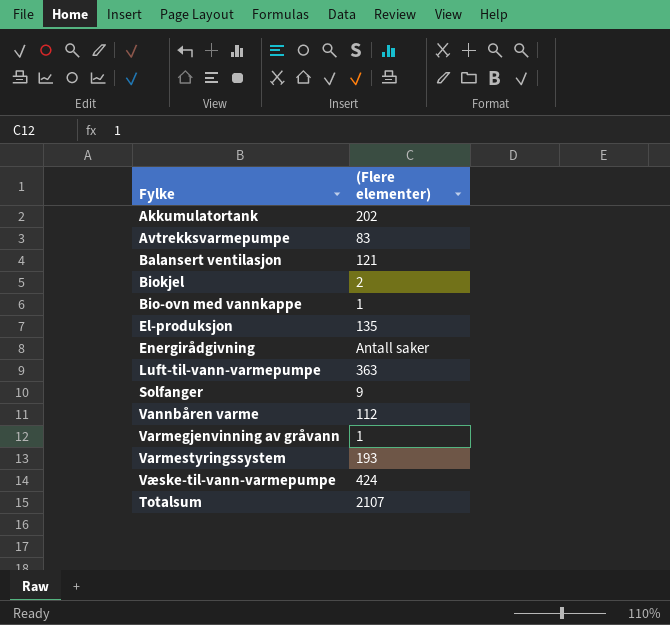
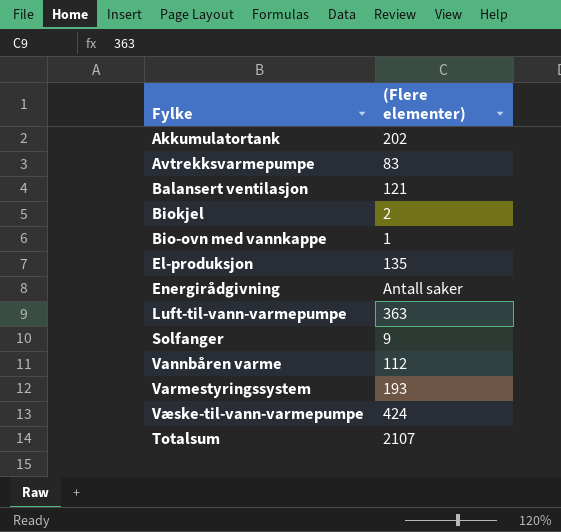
row Varmegjenvinning av gråvann: 1 -> none

